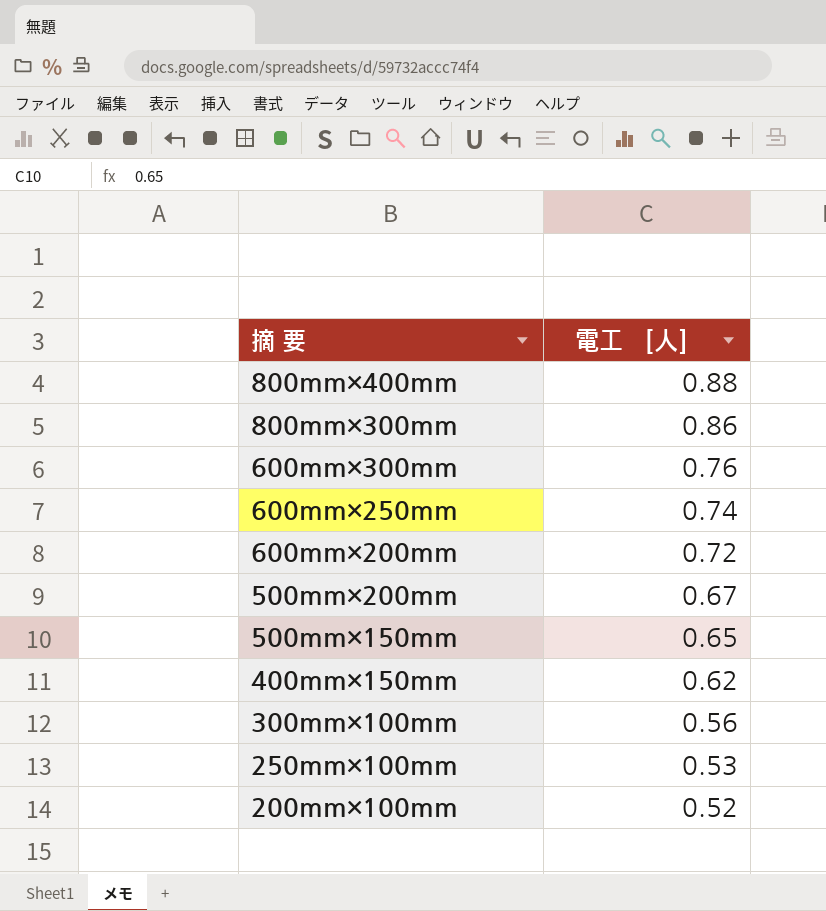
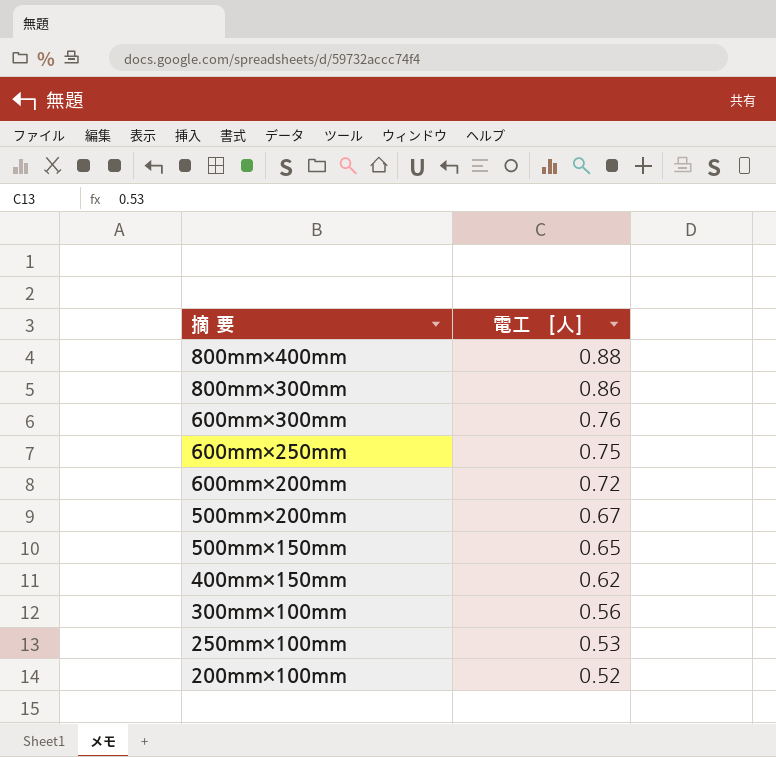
600mm×250mm | 電工 ［人］: 0.74 -> 0.75

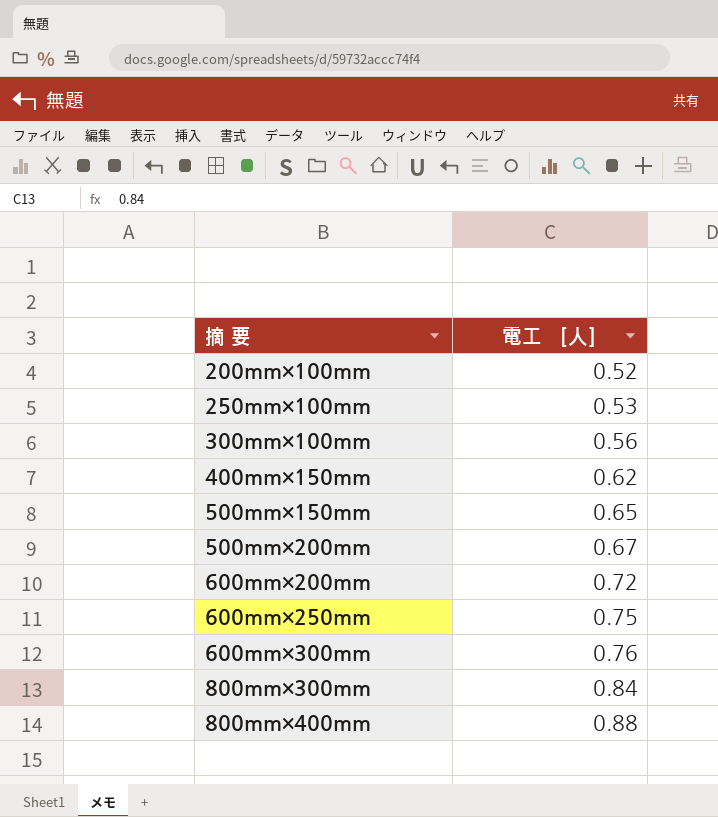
row order: 摘 要 descending -> 摘 要 ascending
800mm×300mm | 電工 ［人］: 0.86 -> 0.84

